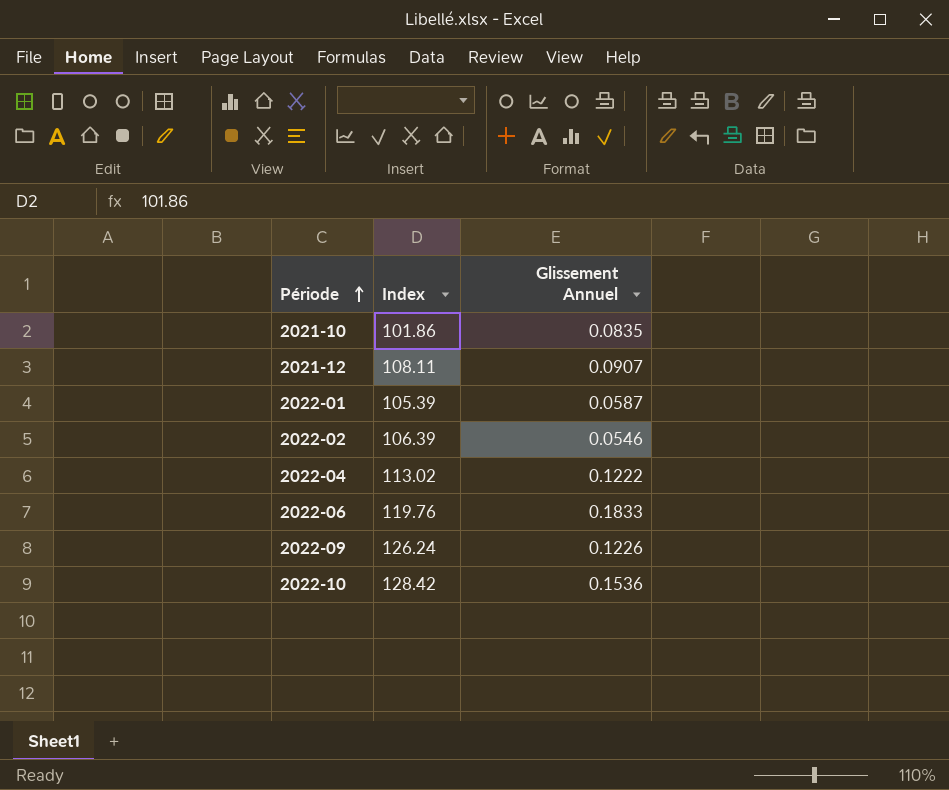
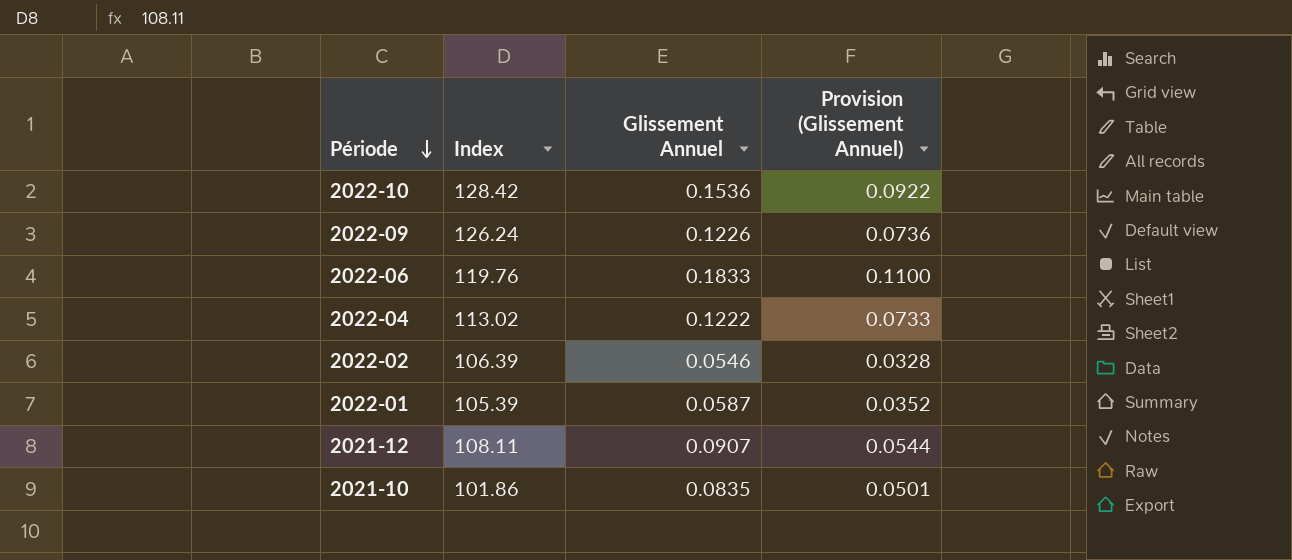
row order: Période ascending -> Période descending
column Provision (Glissement Annuel) | formula: none -> [Glissement Annuel] * 0.6

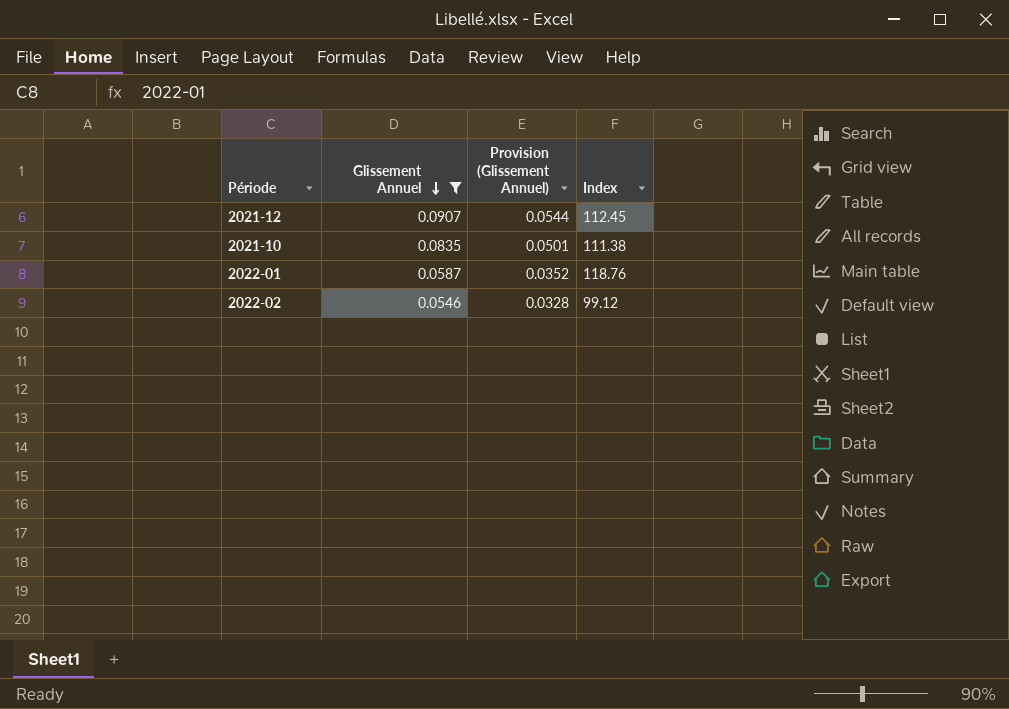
filter: none -> Glissement Annuel <= 0.0907
row order: Période descending -> Glissement Annuel descending
column Index | position: 2 -> 4
2021-12 | Index: 108.11 -> 112.45
2021-10 | Index: 101.86 -> 111.38
2022-01 | Index: 105.39 -> 118.76
2022-02 | Index: 106.39 -> 99.12

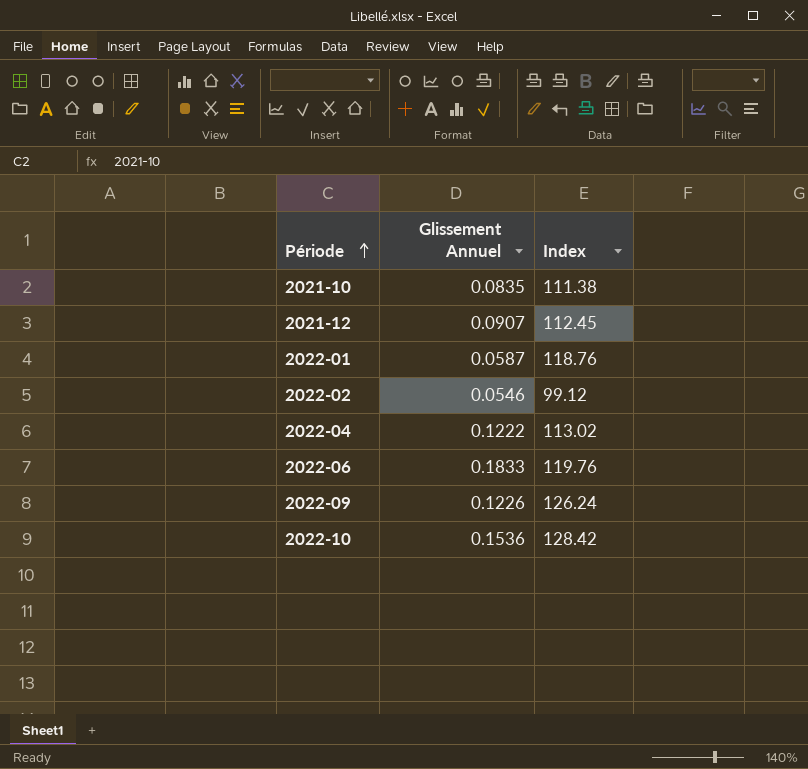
filter: Glissement Annuel <= 0.0907 -> none
row order: Glissement Annuel descending -> Période ascending
column Provision (Glissement Annuel) | formula: [Glissement Annuel] * 0.6 -> none

